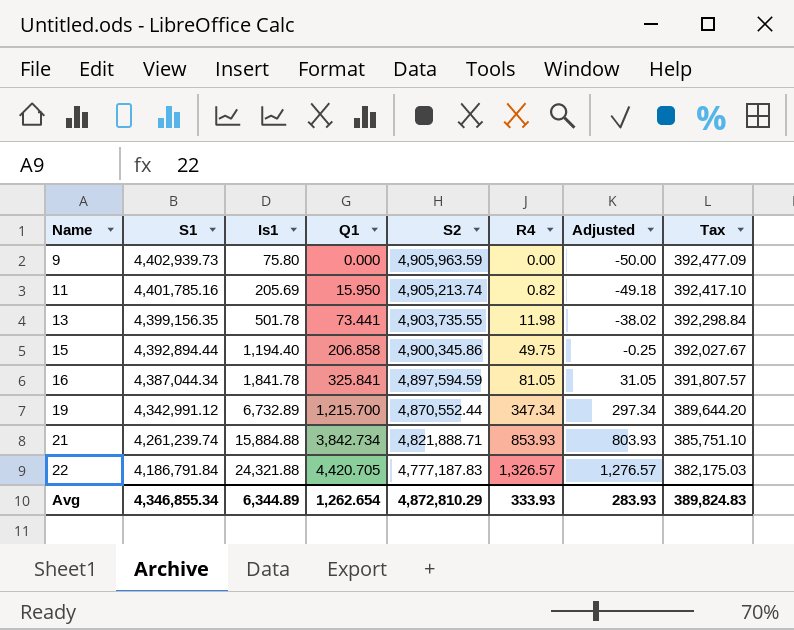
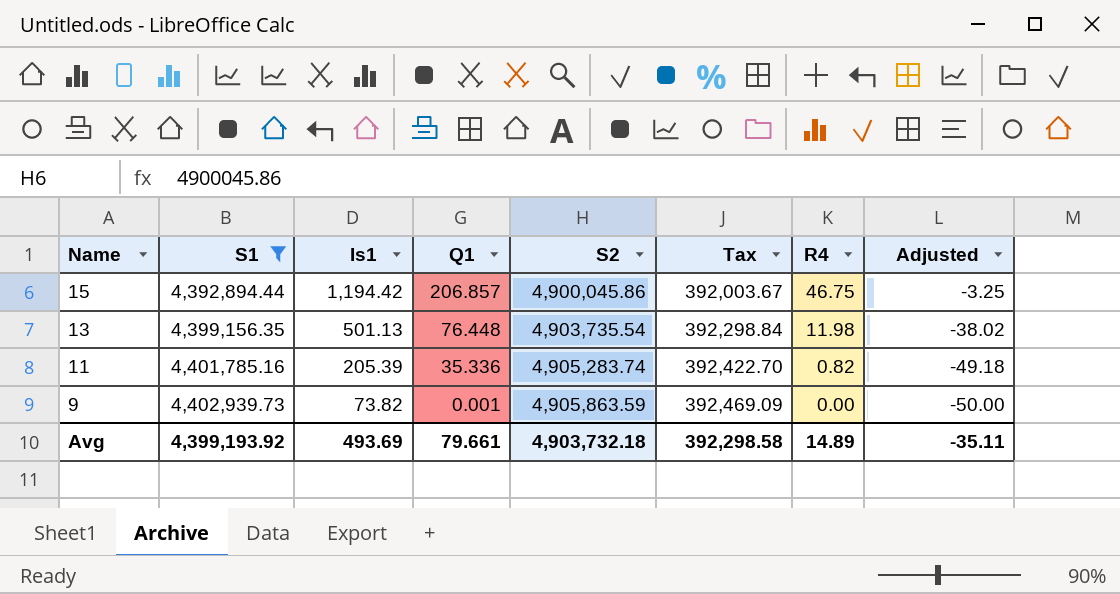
filter: none -> S1 >= 4,392,894.44
row order: Name ascending -> Name descending
column Tax | position: 8 -> 6
15 | Is1: 1,194.40 -> 1,194.42
15 | Q1: 206.858 -> 206.857
15 | S2: 4,900,345.86 -> 4,900,045.86
15 | Tax: 392,027.67 -> 392,003.67
15 | R4: 49.75 -> 46.75
15 | Adjusted: -0.25 -> -3.25
13 | Is1: 501.78 -> 501.13
13 | Q1: 73.441 -> 76.448
13 | S2: 4,903,735.55 -> 4,903,735.54
11 | Is1: 205.69 -> 205.39
11 | Q1: 15.950 -> 35.336
11 | S2: 4,905,213.74 -> 4,905,283.74
11 | Tax: 392,417.10 -> 392,422.70
9 | Is1: 75.80 -> 73.82
9 | Q1: 0.000 -> 0.001
9 | S2: 4,905,963.59 -> 4,905,863.59
9 | Tax: 392,477.09 -> 392,469.09
Avg | S1: 4,346,855.34 -> 4,399,193.92
Avg | Is1: 6,344.89 -> 493.69
Avg | Q1: 1,262.654 -> 79.661
Avg | S2: 4,872,810.29 -> 4,903,732.18
Avg | Tax: 389,824.83 -> 392,298.58
Avg | R4: 333.93 -> 14.89
Avg | Adjusted: 283.93 -> -35.11

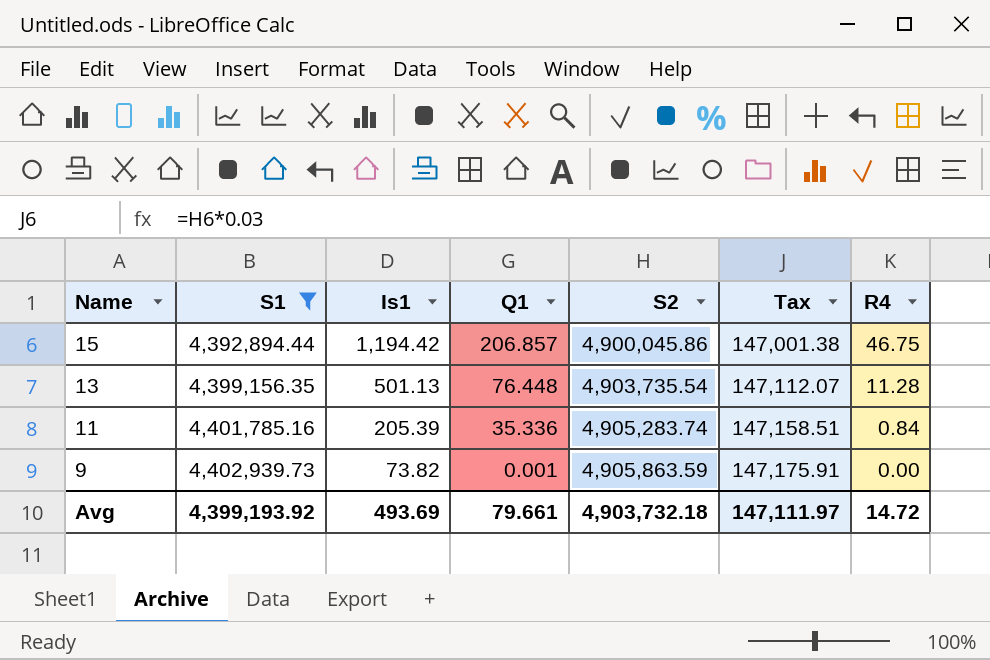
column Adjusted | formula: [R4] - 50 -> none
column Tax | formula: [S2] * 0.08 -> [S2] * 0.03
13 | R4: 11.98 -> 11.28
11 | R4: 0.82 -> 0.84
Avg | Tax: 392,298.58 -> 147,111.97
Avg | R4: 14.89 -> 14.72

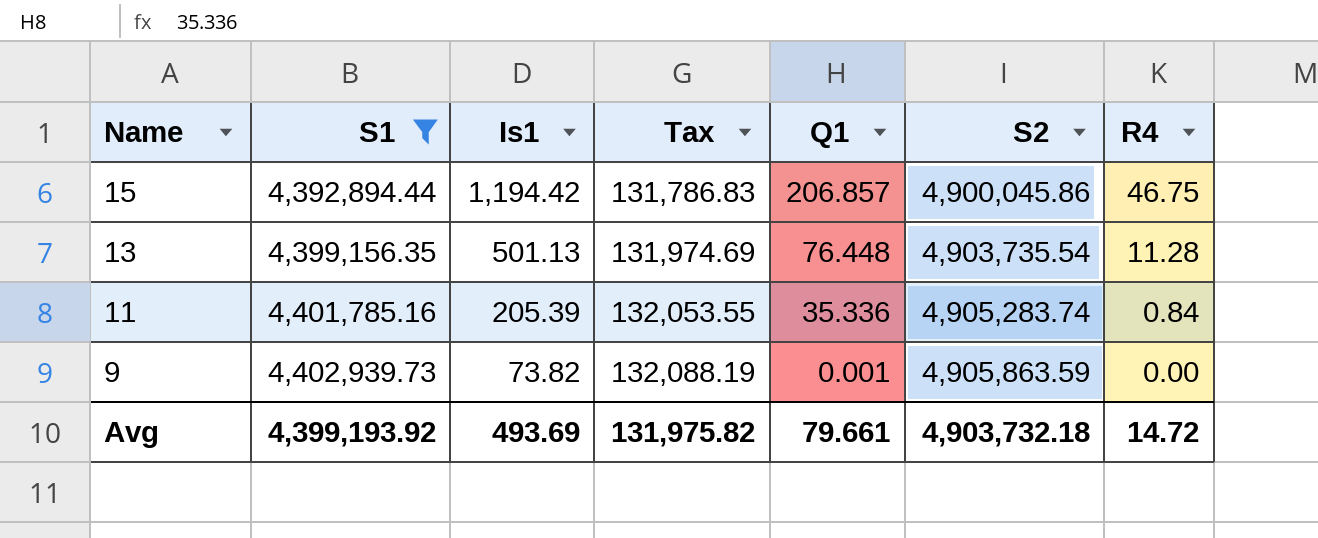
column Tax | formula: [S2] * 0.03 -> [S1] * 0.03
column Tax | position: 6 -> 4
Avg | Tax: 147,111.97 -> 131,975.82

